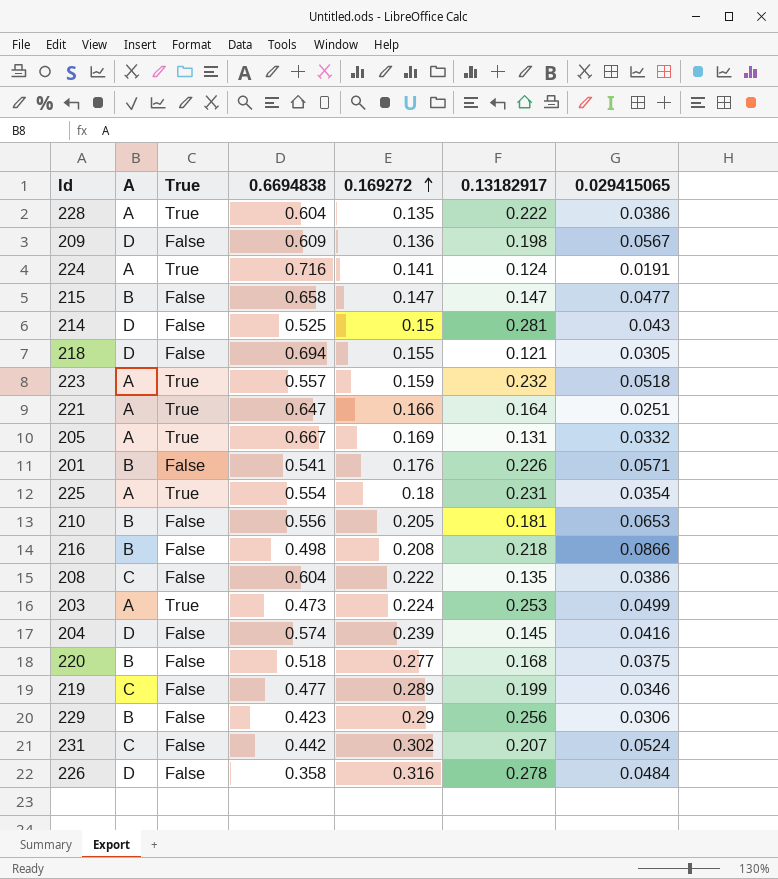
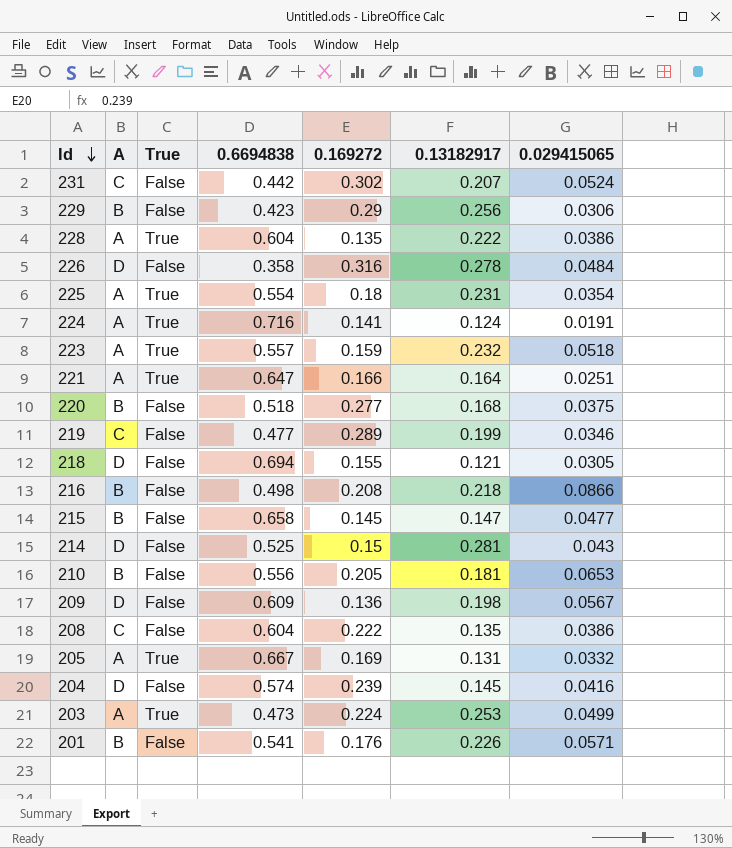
row order: 0.169272 ascending -> Id descending
215 | 0.169272: 0.147 -> 0.145

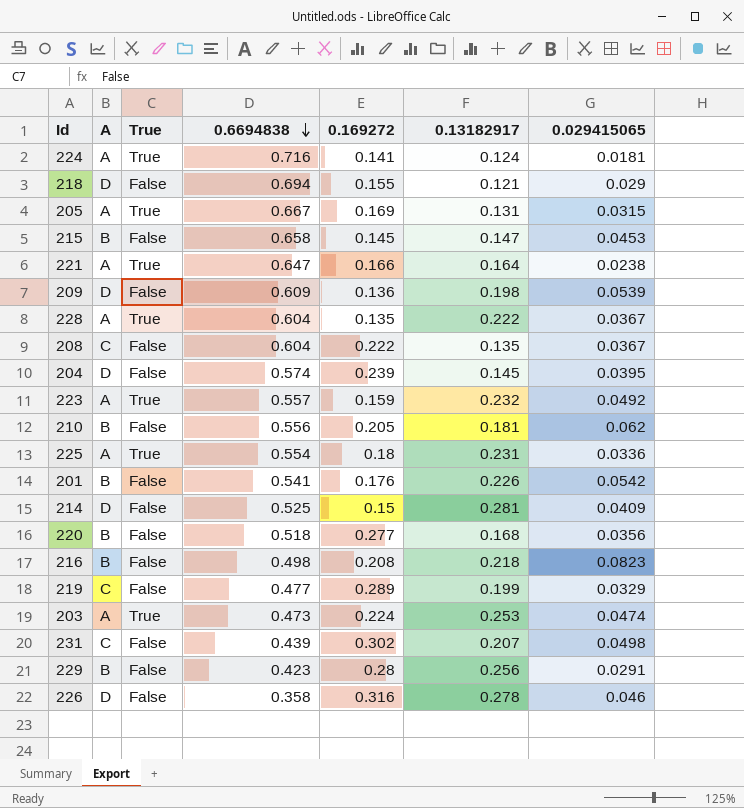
row order: Id descending -> 0.6694838 descending
224 | 0.029415065: 0.0191 -> 0.0181
218 | 0.029415065: 0.0305 -> 0.029
205 | 0.029415065: 0.0332 -> 0.0315
215 | 0.029415065: 0.0477 -> 0.0453
221 | 0.029415065: 0.0251 -> 0.0238
209 | 0.029415065: 0.0567 -> 0.0539
228 | 0.029415065: 0.0386 -> 0.0367
208 | 0.029415065: 0.0386 -> 0.0367
204 | 0.029415065: 0.0416 -> 0.0395
223 | 0.029415065: 0.0518 -> 0.0492
210 | 0.029415065: 0.0653 -> 0.062
225 | 0.029415065: 0.0354 -> 0.0336
201 | 0.029415065: 0.0571 -> 0.0542
214 | 0.029415065: 0.043 -> 0.0409
220 | 0.029415065: 0.0375 -> 0.0356
216 | 0.029415065: 0.0866 -> 0.0823
219 | 0.029415065: 0.0346 -> 0.0329
203 | 0.029415065: 0.0499 -> 0.0474
231 | 0.6694838: 0.442 -> 0.439
231 | 0.029415065: 0.0524 -> 0.0498
229 | 0.169272: 0.29 -> 0.28
229 | 0.029415065: 0.0306 -> 0.0291
226 | 0.029415065: 0.0484 -> 0.046

